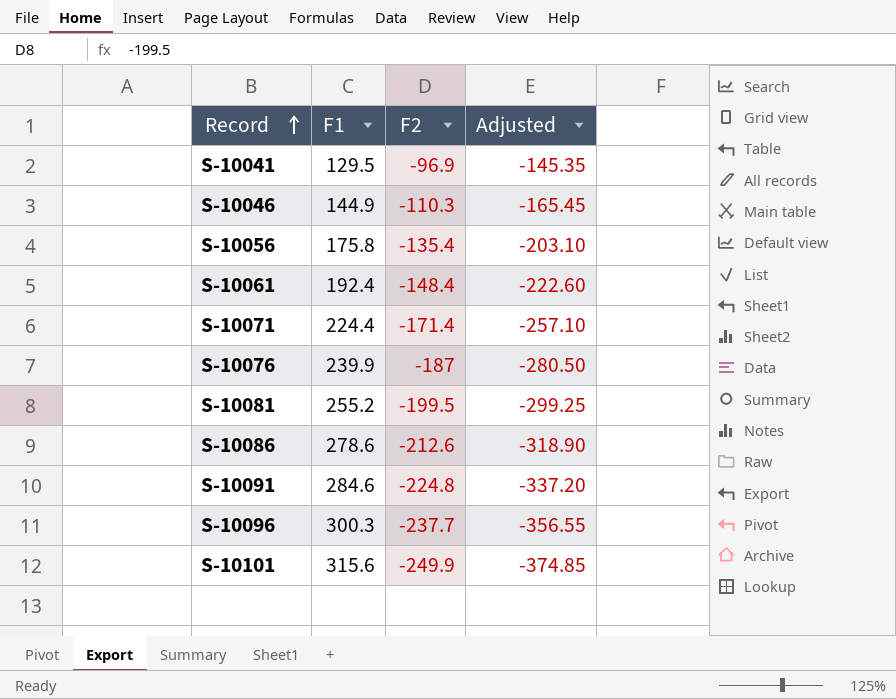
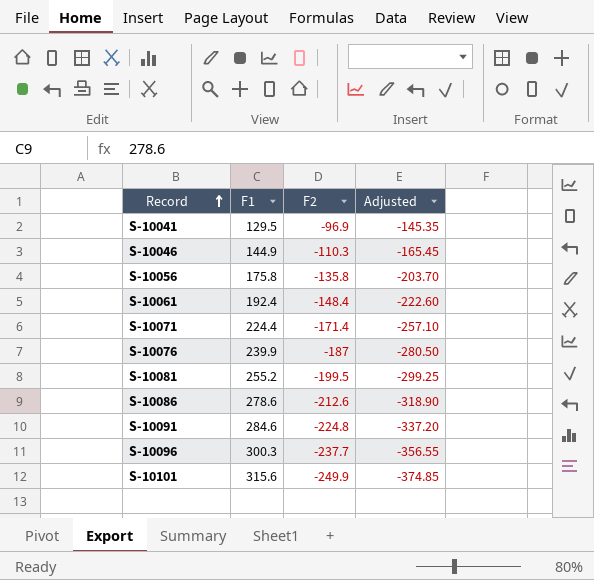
S-10056 | F2: -135.4 -> -135.8
S-10056 | Adjusted: -203.10 -> -203.70

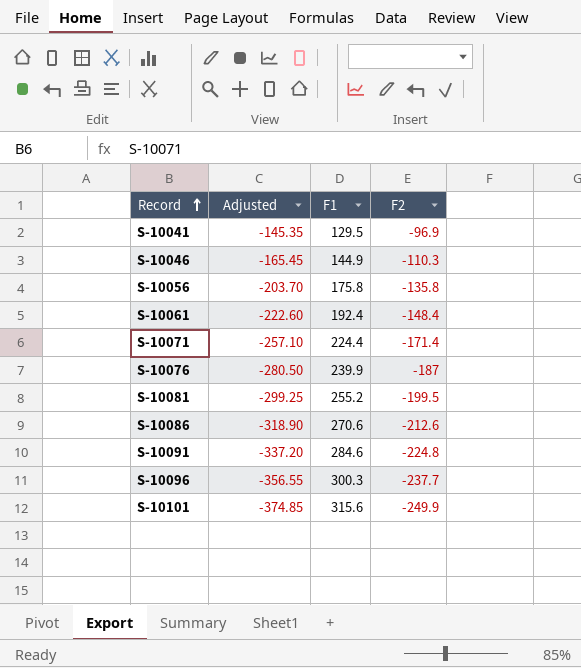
column Adjusted | position: 4 -> 2
S-10086 | F1: 278.6 -> 270.6

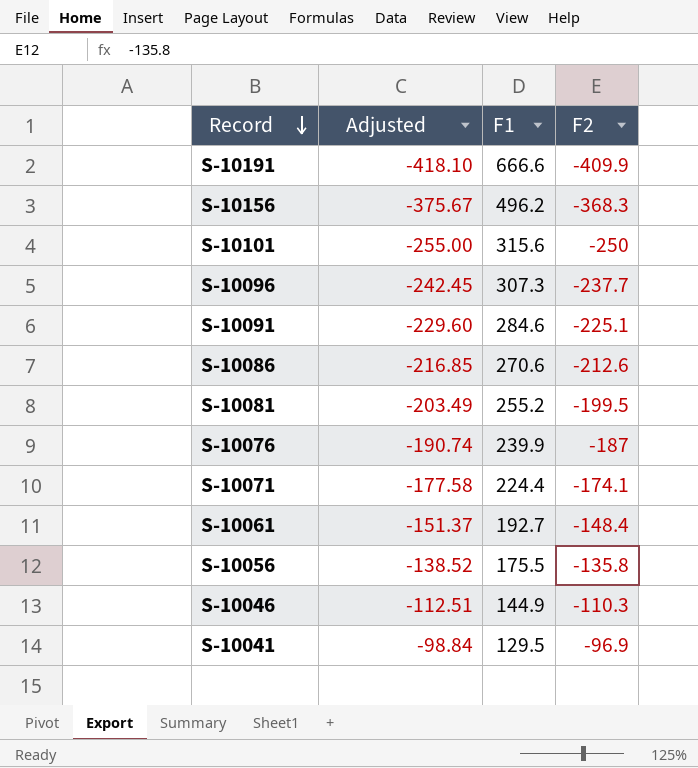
row order: Record ascending -> Record descending
column Adjusted | formula: [F2] * 1.5 -> [F2] * 1.02
row S-10191: none -> -418.10 | 666.6 | -409.9
row S-10156: none -> -375.67 | 496.2 | -368.3
S-10101 | F2: -249.9 -> -250
S-10096 | F1: 300.3 -> 307.3
S-10091 | F2: -224.8 -> -225.1
S-10071 | F2: -171.4 -> -174.1
S-10061 | F1: 192.4 -> 192.7
S-10056 | F1: 175.8 -> 175.5

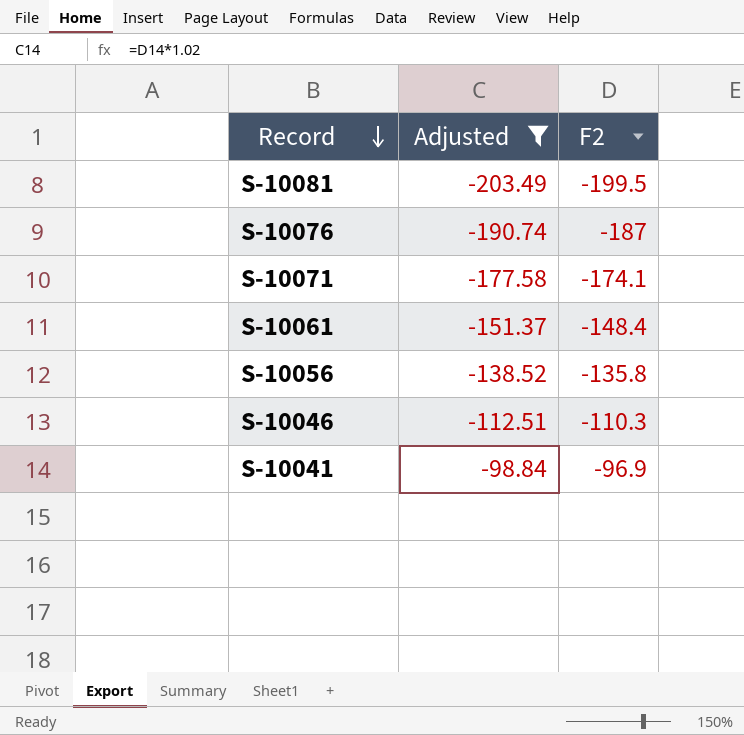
filter: none -> Adjusted >= -203.49
column F1 | position: 3 -> none

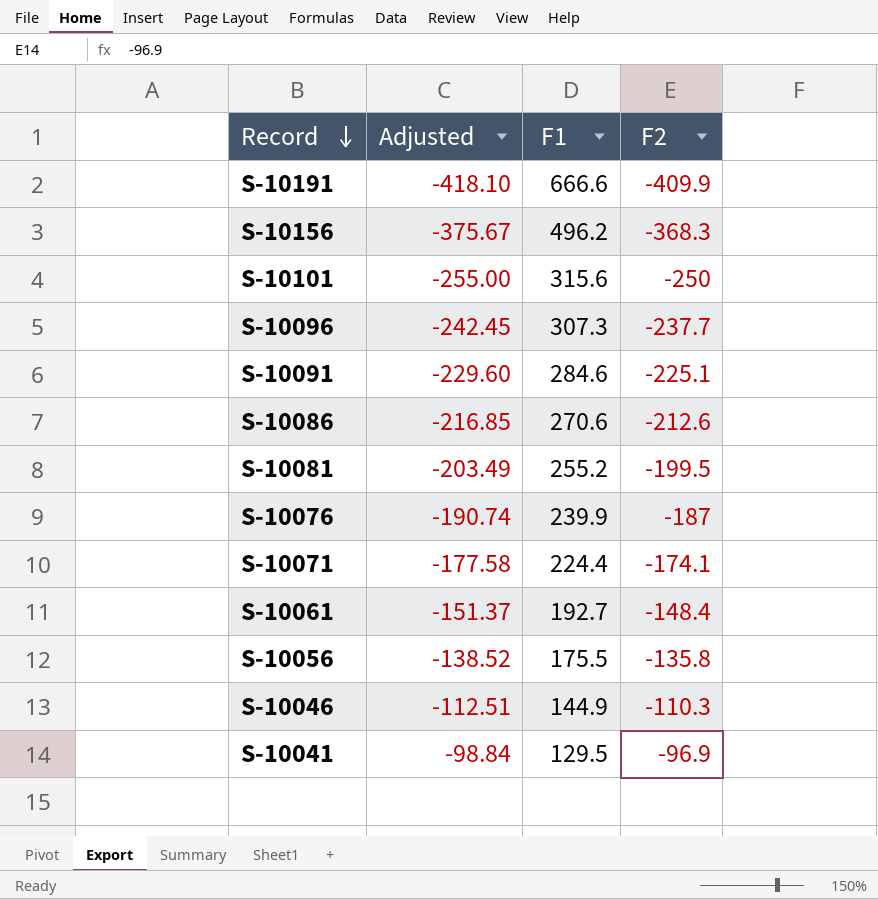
filter: Adjusted >= -203.49 -> none
column F1 | position: none -> 3

